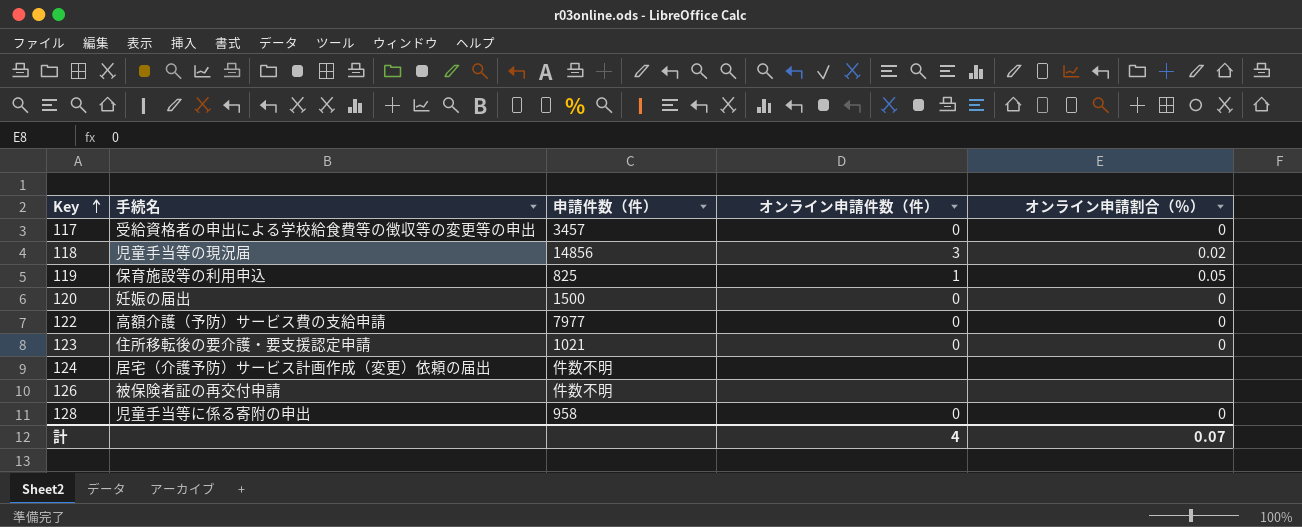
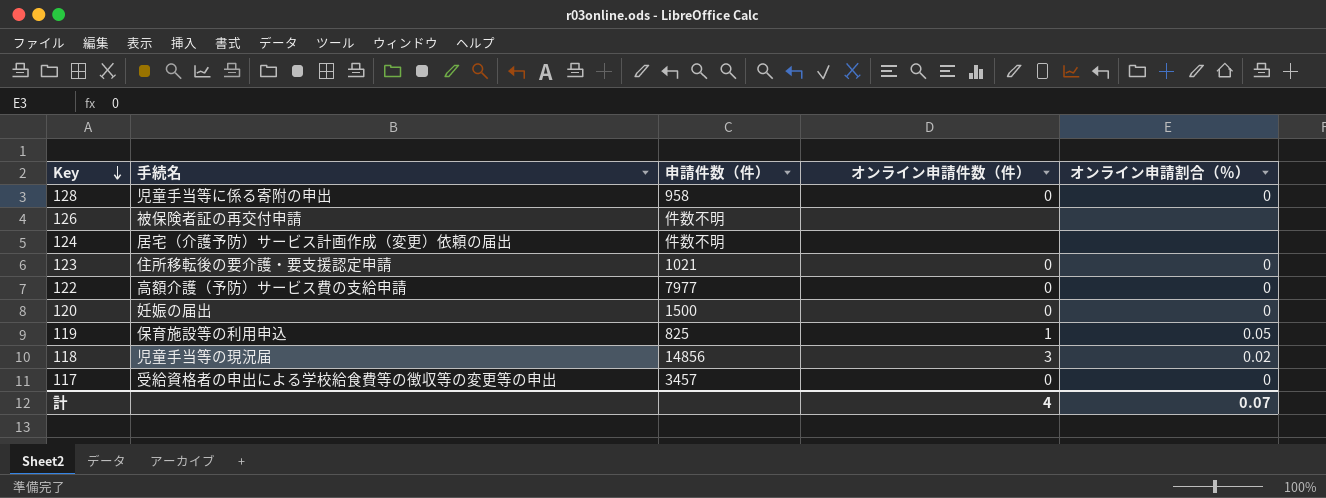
row order: Key ascending -> Key descending

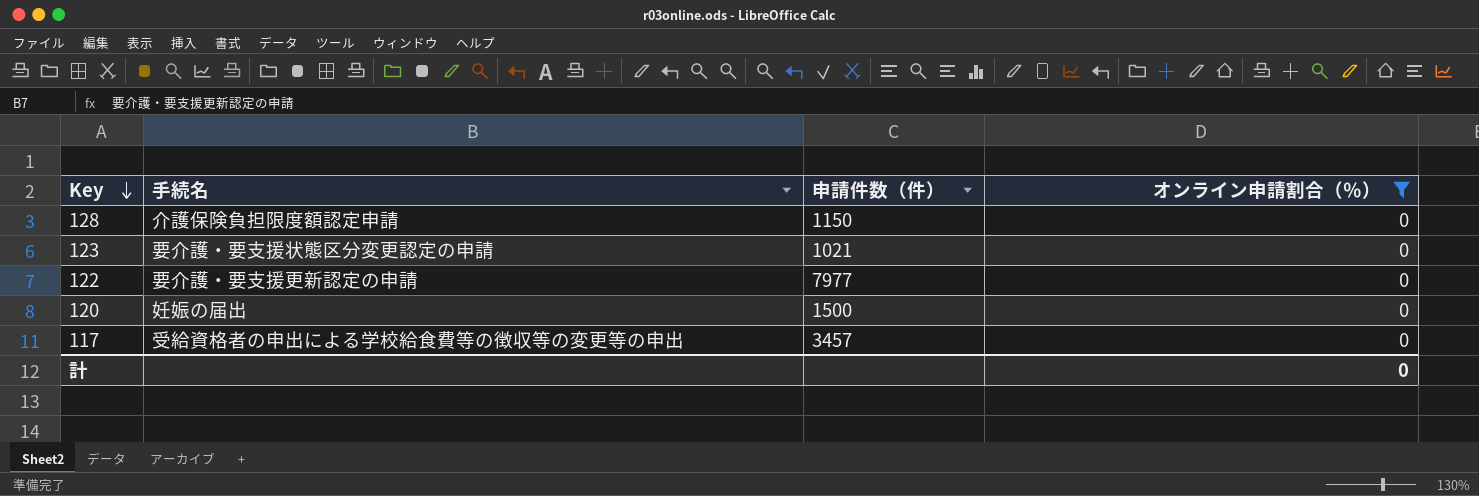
filter: none -> オンライン申請割合（％） = 0
column オンライン申請件数（件） | position: 4 -> none
128 | 手続名: 児童手当等に係る寄附の申出 -> 介護保険負担限度額認定申請
128 | 申請件数（件）: 958 -> 1150
123 | 手続名: 住所移転後の要介護・要支援認定申請 -> 要介護・要支援状態区分変更認定の申請
122 | 手続名: 高額介護（予防）サービス費の支給申請 -> 要介護・要支援更新認定の申請
計 | オンライン申請割合（％）: 0.07 -> 0

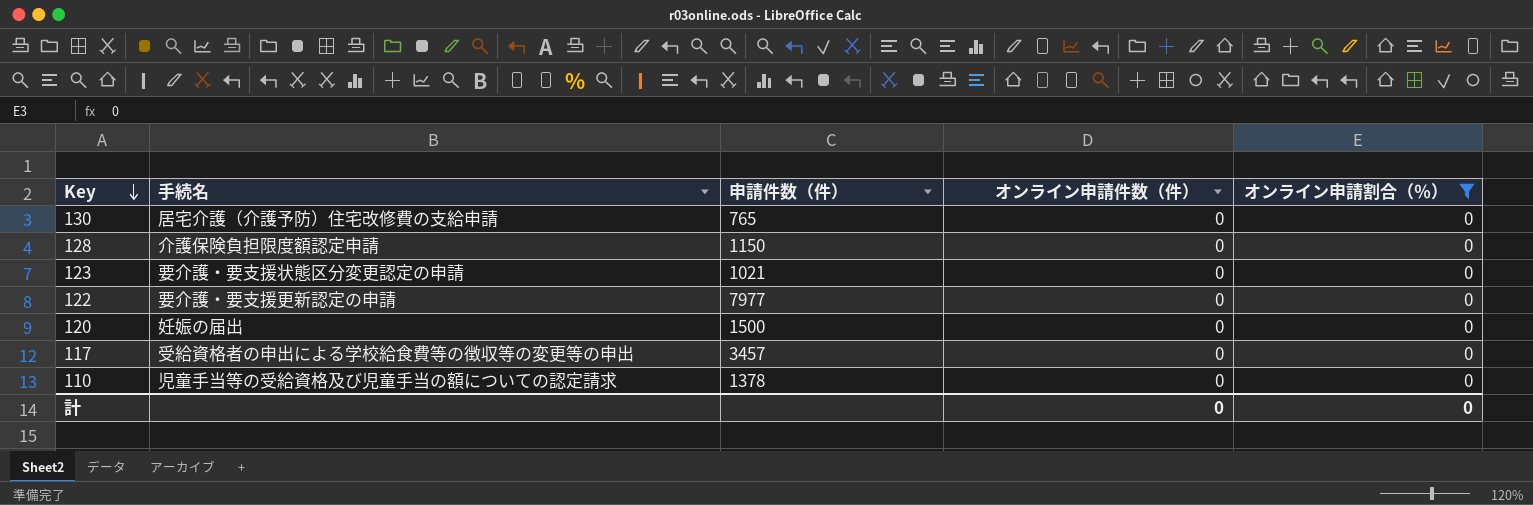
column オンライン申請件数（件） | position: none -> 4
row 130: none -> 居宅介護（介護予防）住宅改修費の支給申請 | 765 | 0 | 0
row 110: none -> 児童手当等の受給資格及び児童手当の額についての認定請求 | 1378 | 0 | 0

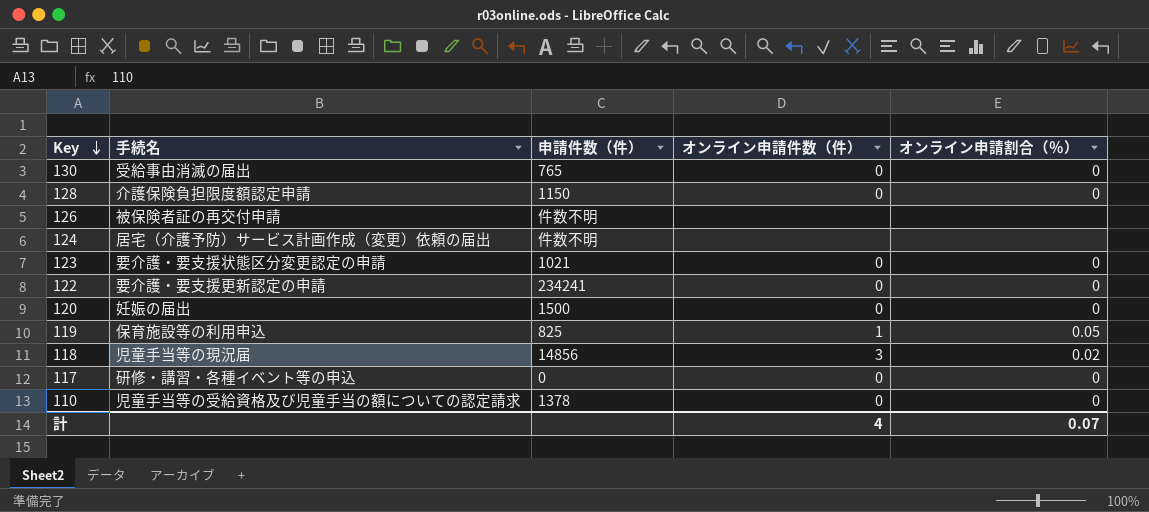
filter: オンライン申請割合（％） = 0 -> none
130 | 手続名: 居宅介護（介護予防）住宅改修費の支給申請 -> 受給事由消滅の届出
122 | 申請件数（件）: 7977 -> 234241
117 | 手続名: 受給資格者の申出による学校給食費等の徴収等の変更等の申出 -> 研修・講習・各種イベント等の申込
117 | 申請件数（件）: 3457 -> 0
計 | オンライン申請件数（件）: 0 -> 4
計 | オンライン申請割合（％）: 0 -> 0.07

